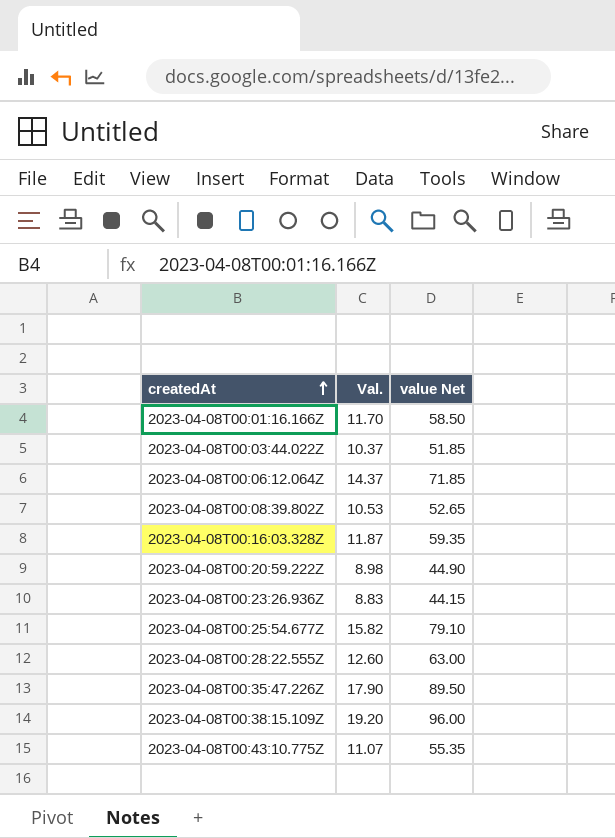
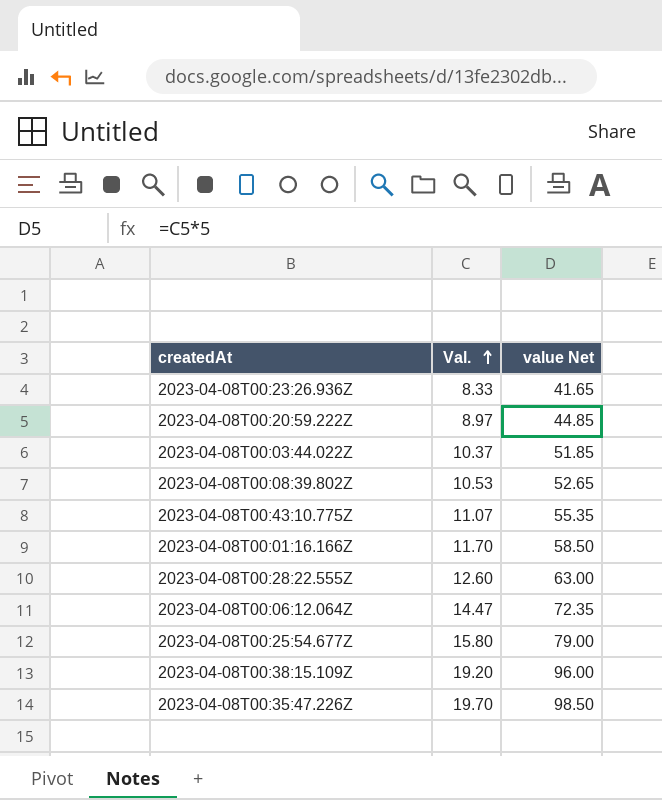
row order: createdAt ascending -> Val. ascending
row 2023-04-08T00:16:03.328Z: 11.87 | 59.35 -> none
2023-04-08T00:23:26.936Z | Val.: 8.83 -> 8.33
2023-04-08T00:23:26.936Z | value Net: 44.15 -> 41.65
2023-04-08T00:20:59.222Z | Val.: 8.98 -> 8.97
2023-04-08T00:20:59.222Z | value Net: 44.90 -> 44.85
2023-04-08T00:06:12.064Z | Val.: 14.37 -> 14.47
2023-04-08T00:06:12.064Z | value Net: 71.85 -> 72.35
2023-04-08T00:25:54.677Z | Val.: 15.82 -> 15.80
2023-04-08T00:25:54.677Z | value Net: 79.10 -> 79.00
2023-04-08T00:35:47.226Z | Val.: 17.90 -> 19.70
2023-04-08T00:35:47.226Z | value Net: 89.50 -> 98.50

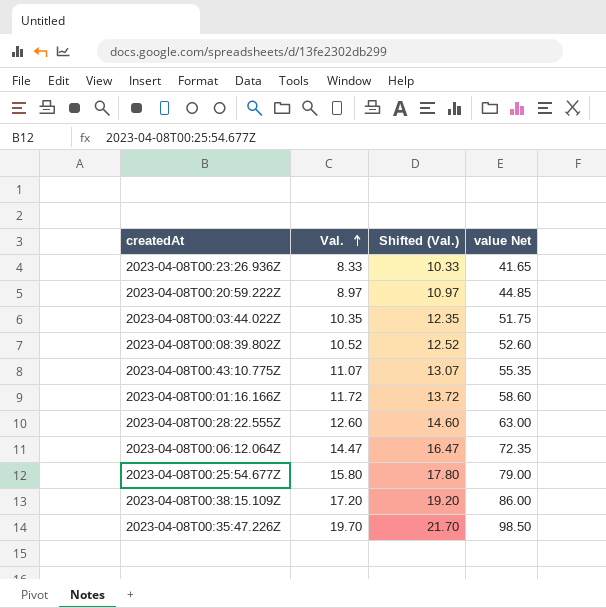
column Shifted (Val.) | formula: none -> [Val.] + 2
2023-04-08T00:03:44.022Z | Val.: 10.37 -> 10.35
2023-04-08T00:03:44.022Z | value Net: 51.85 -> 51.75
2023-04-08T00:08:39.802Z | Val.: 10.53 -> 10.52
2023-04-08T00:08:39.802Z | value Net: 52.65 -> 52.60
2023-04-08T00:01:16.166Z | Val.: 11.70 -> 11.72
2023-04-08T00:01:16.166Z | value Net: 58.50 -> 58.60
2023-04-08T00:38:15.109Z | Val.: 19.20 -> 17.20
2023-04-08T00:38:15.109Z | value Net: 96.00 -> 86.00

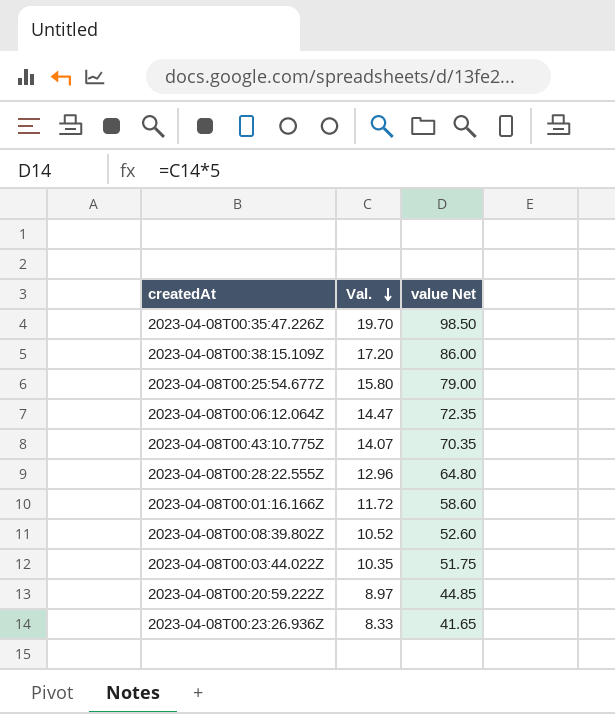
row order: Val. ascending -> Val. descending
column Shifted (Val.) | formula: [Val.] + 2 -> none
2023-04-08T00:43:10.775Z | Val.: 11.07 -> 14.07
2023-04-08T00:43:10.775Z | value Net: 55.35 -> 70.35
2023-04-08T00:28:22.555Z | Val.: 12.60 -> 12.96
2023-04-08T00:28:22.555Z | value Net: 63.00 -> 64.80

